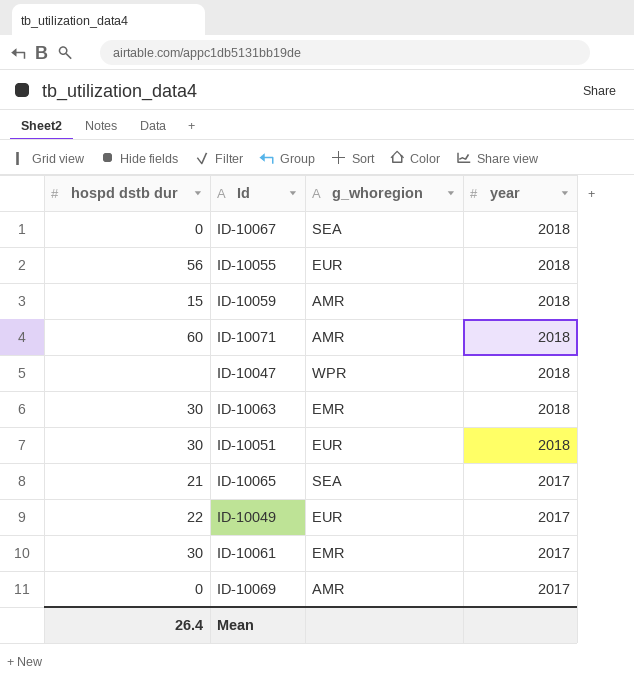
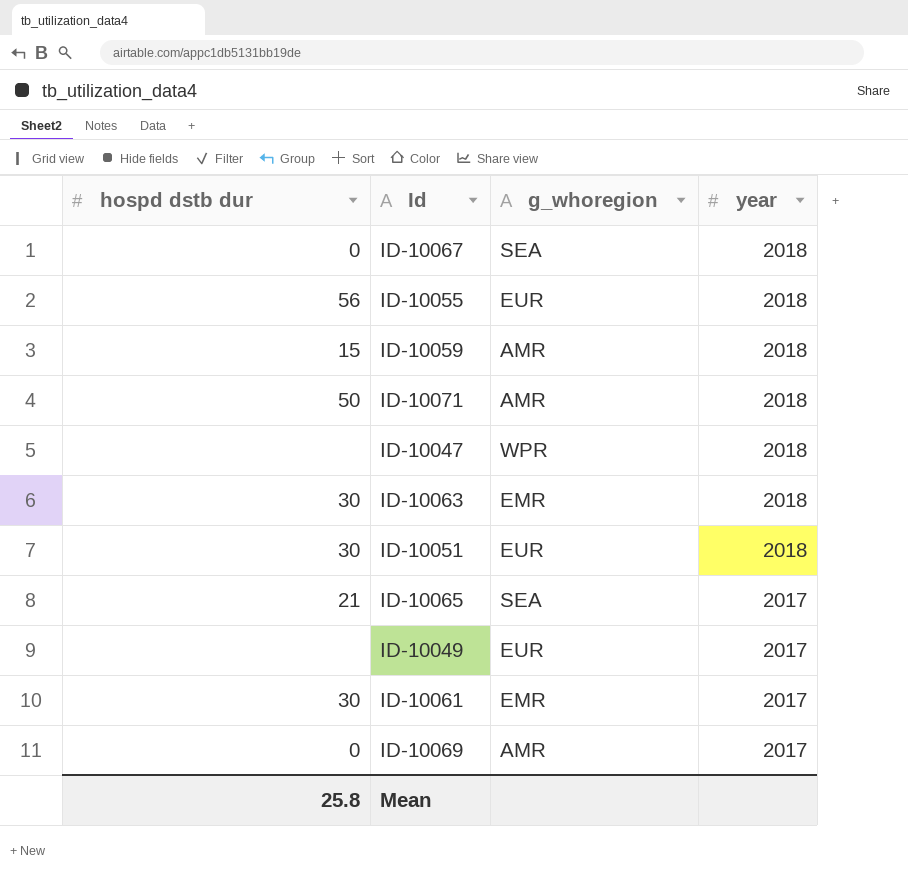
ID-10071 | hospd dstb dur: 60 -> 50
ID-10049 | hospd dstb dur: 22 -> none
Mean | hospd dstb dur: 26.4 -> 25.8

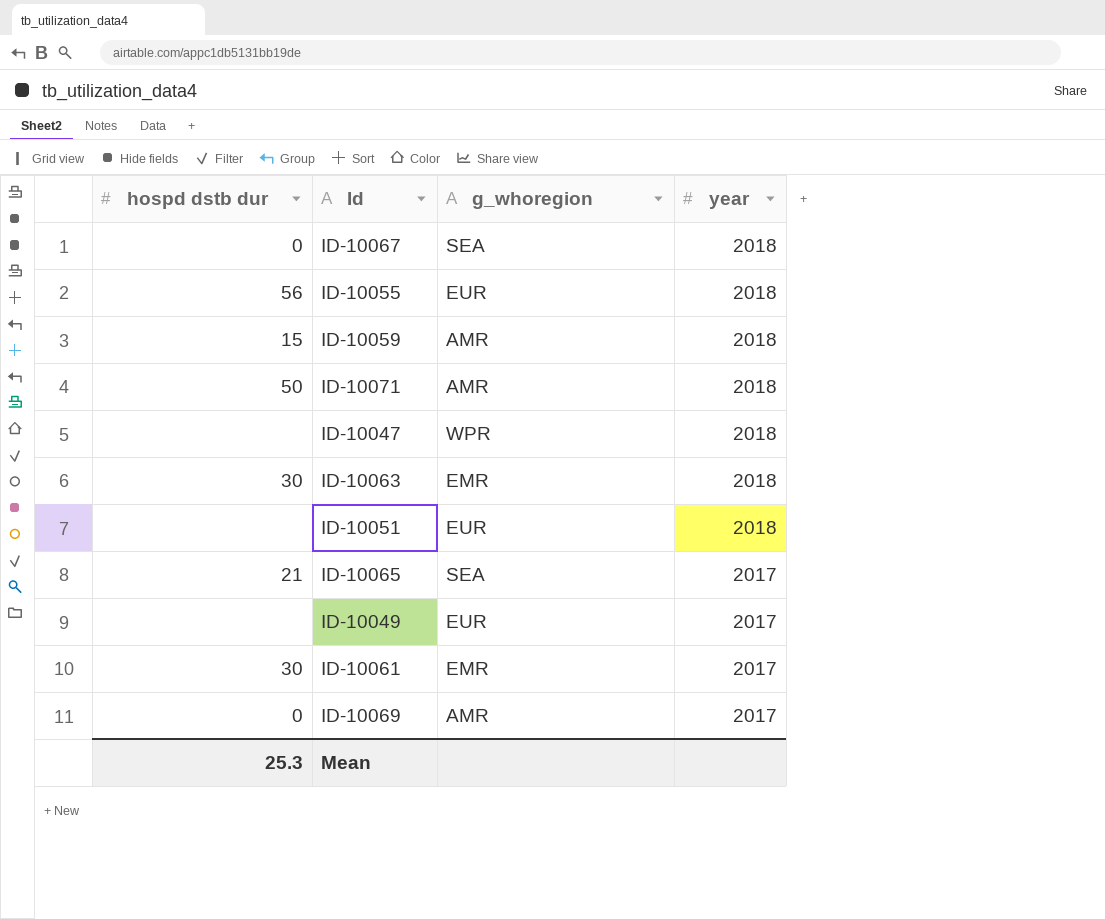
ID-10051 | hospd dstb dur: 30 -> none
Mean | hospd dstb dur: 25.8 -> 25.3

